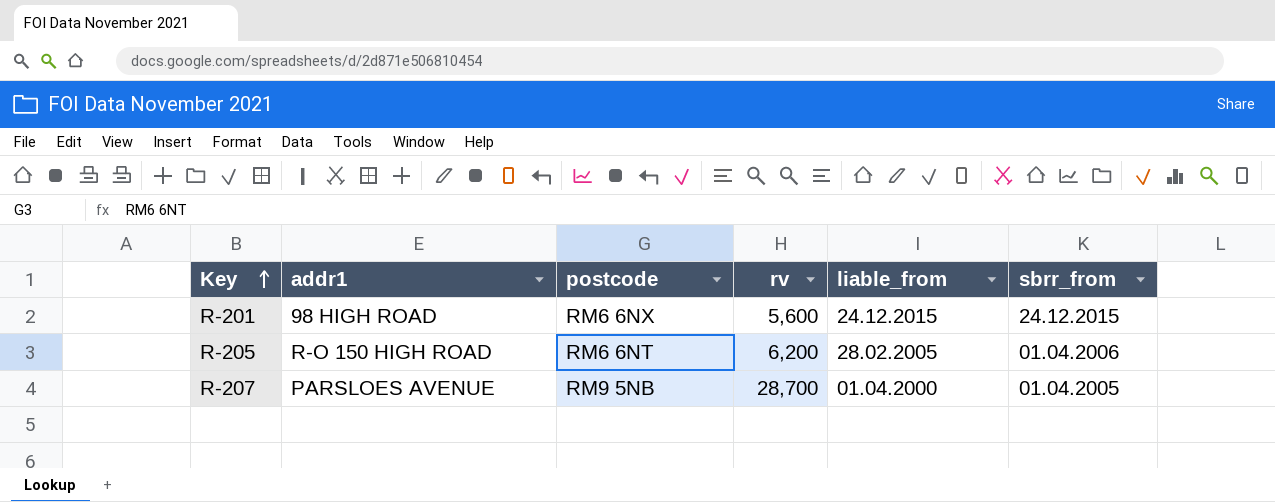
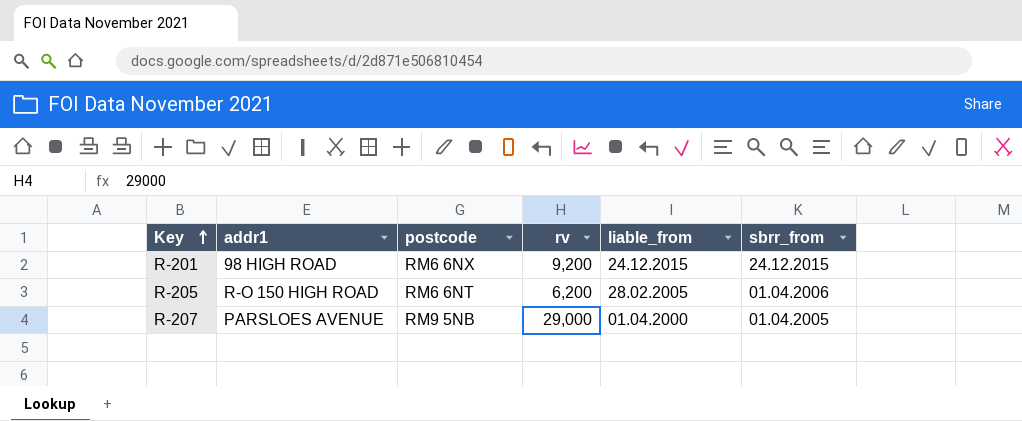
R-201 | rv: 5,600 -> 9,200
R-207 | rv: 28,700 -> 29,000

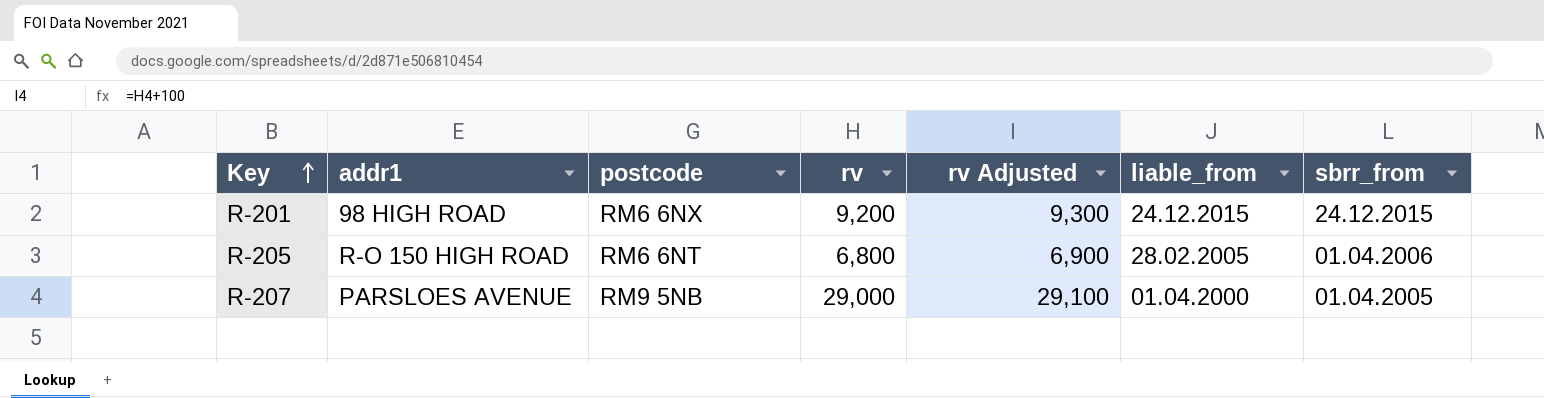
column rv Adjusted | formula: none -> [rv] + 100
R-205 | rv: 6,200 -> 6,800

